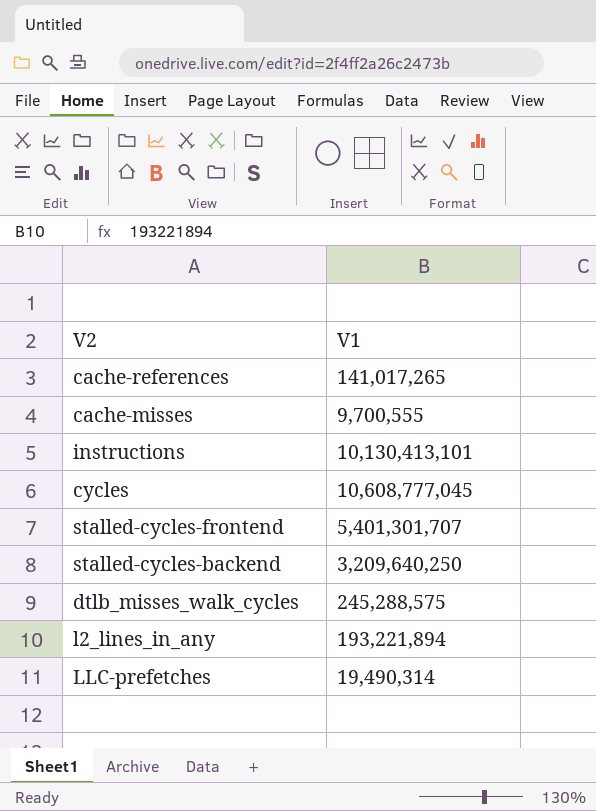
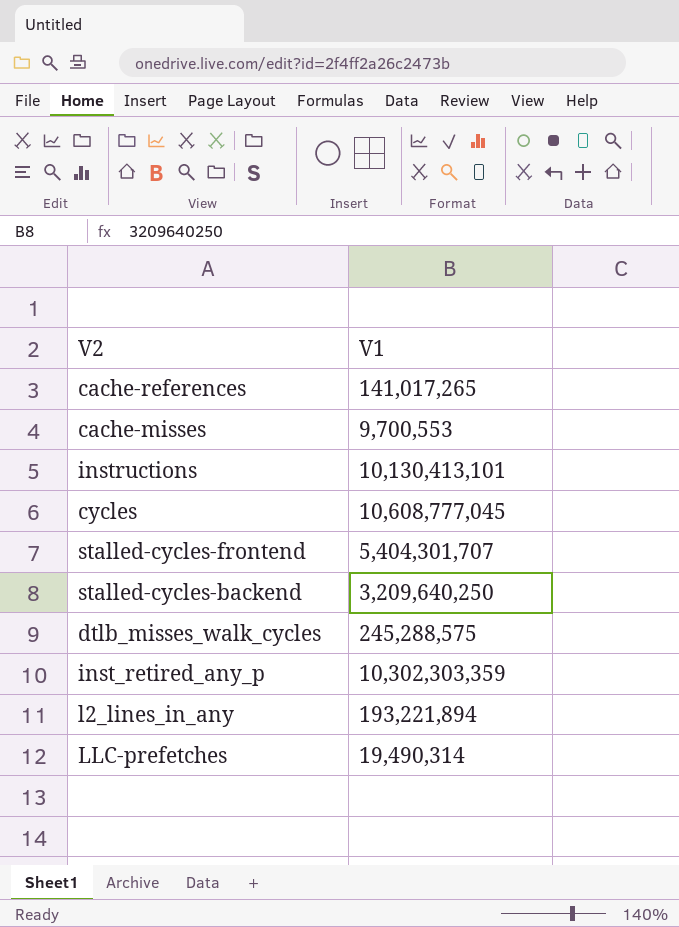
cache-misses | V1: 9,700,555 -> 9,700,553
stalled-cycles-frontend | V1: 5,401,301,707 -> 5,404,301,707
row inst_retired_any_p: none -> 10,302,303,359

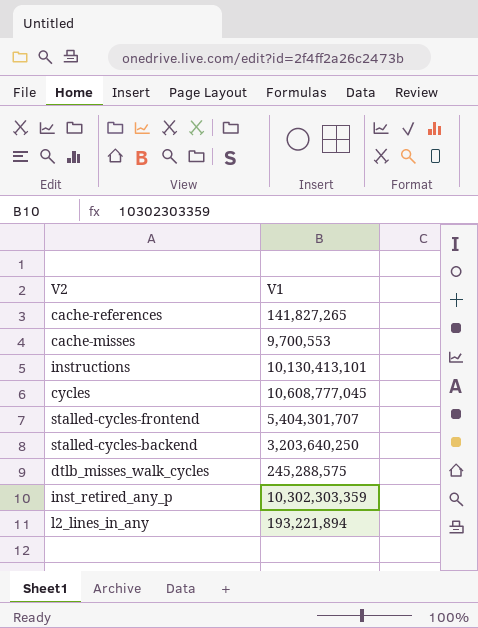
row LLC-prefetches: 19,490,314 -> none
cache-references | V1: 141,017,265 -> 141,827,265
stalled-cycles-backend | V1: 3,209,640,250 -> 3,203,640,250

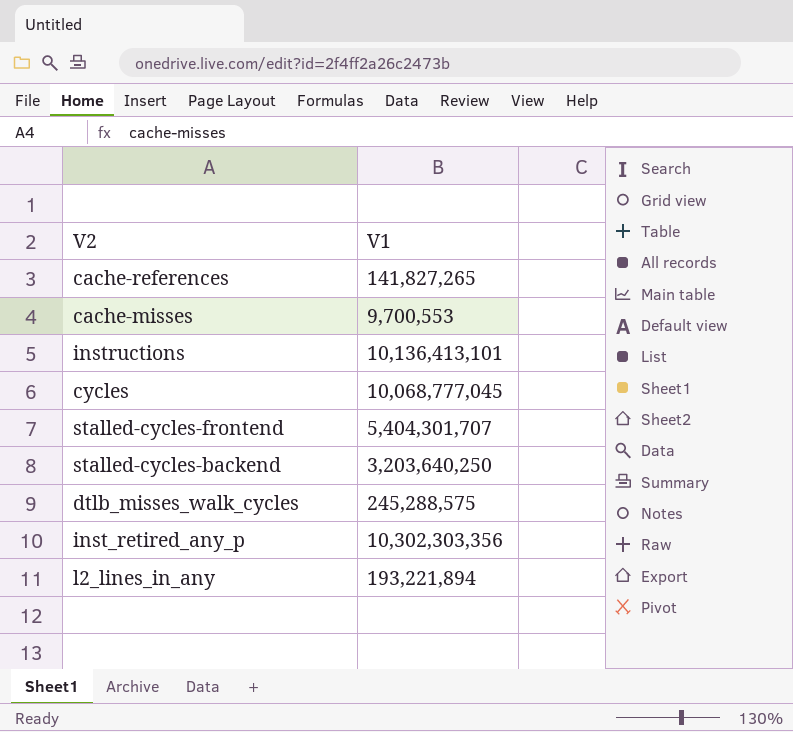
instructions | V1: 10,130,413,101 -> 10,136,413,101
cycles | V1: 10,608,777,045 -> 10,068,777,045
inst_retired_any_p | V1: 10,302,303,359 -> 10,302,303,356

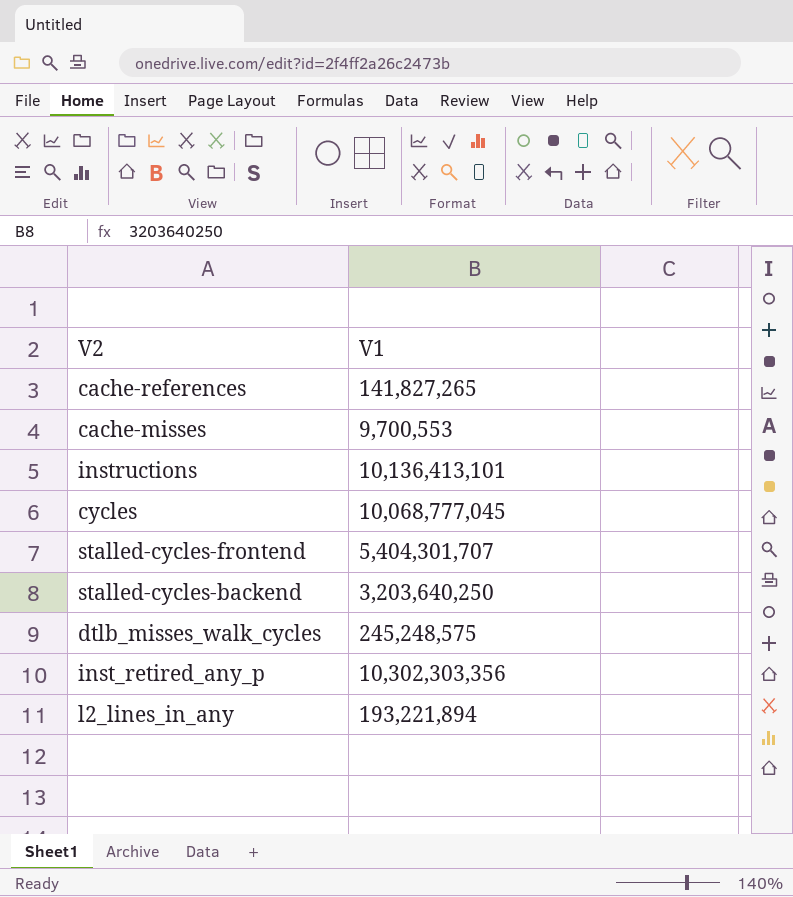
dtlb_misses_walk_cycles | V1: 245,288,575 -> 245,248,575

